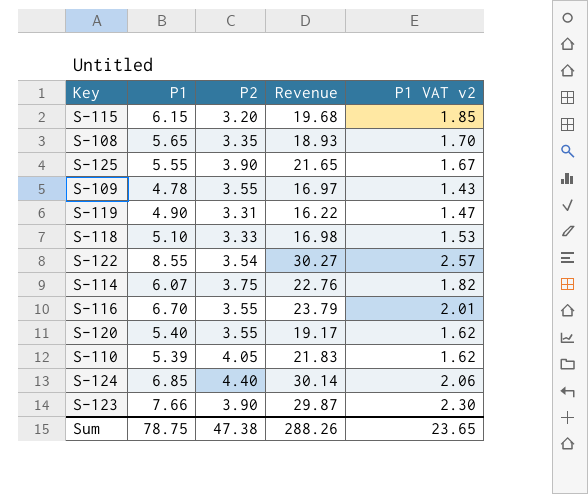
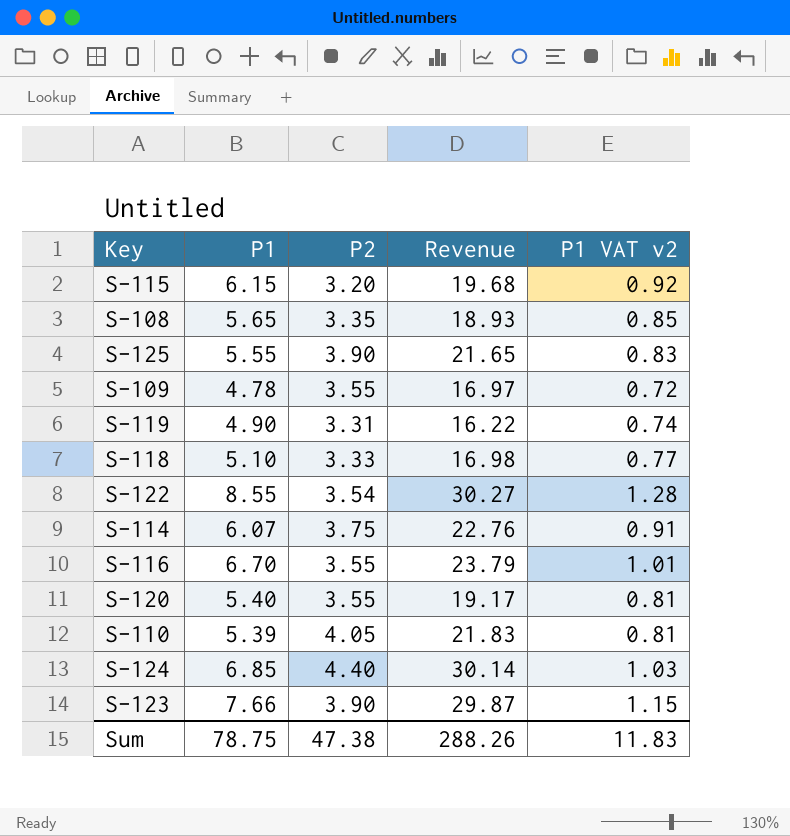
column P1 VAT v2 | formula: [P1] * 0.3 -> [P1] * 0.15
Sum | P1 VAT v2: 23.65 -> 11.83

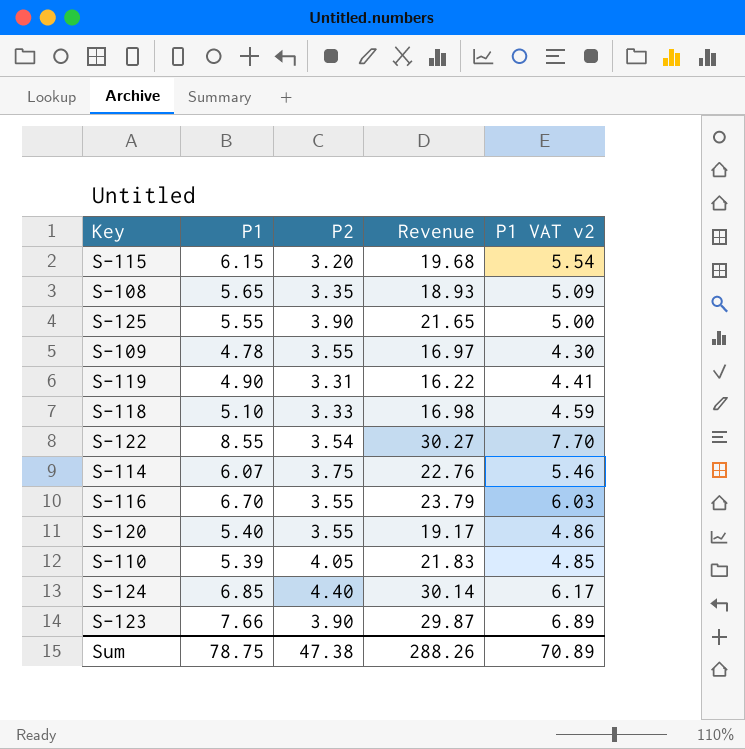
column P1 VAT v2 | formula: [P1] * 0.15 -> [P1] * 0.9
Sum | P1 VAT v2: 11.83 -> 70.89

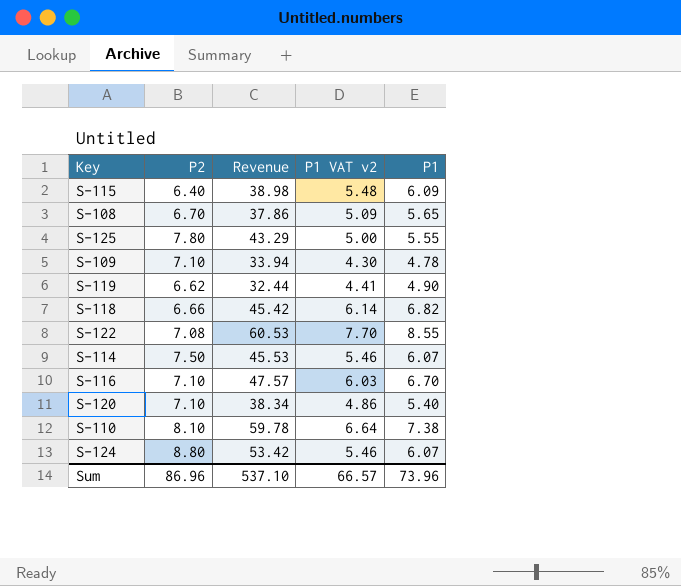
column P1 | position: 2 -> 5
row S-123: 7.66 | 3.90 | 29.87 | 6.89 -> none
S-115 | P2: 3.20 -> 6.40
S-115 | Revenue: 19.68 -> 38.98
S-115 | P1 VAT v2: 5.54 -> 5.48
S-115 | P1: 6.15 -> 6.09
S-108 | P2: 3.35 -> 6.70
S-108 | Revenue: 18.93 -> 37.86
S-125 | P2: 3.90 -> 7.80
S-125 | Revenue: 21.65 -> 43.29
S-109 | P2: 3.55 -> 7.10
S-109 | Revenue: 16.97 -> 33.94
S-119 | P2: 3.31 -> 6.62
S-119 | Revenue: 16.22 -> 32.44
S-118 | P2: 3.33 -> 6.66
S-118 | Revenue: 16.98 -> 45.42
S-118 | P1 VAT v2: 4.59 -> 6.14
S-118 | P1: 5.10 -> 6.82
S-122 | P2: 3.54 -> 7.08
S-122 | Revenue: 30.27 -> 60.53
S-114 | P2: 3.75 -> 7.50
S-114 | Revenue: 22.76 -> 45.53
S-116 | P2: 3.55 -> 7.10
S-116 | Revenue: 23.79 -> 47.57
S-120 | P2: 3.55 -> 7.10
S-120 | Revenue: 19.17 -> 38.34
S-110 | P2: 4.05 -> 8.10
S-110 | Revenue: 21.83 -> 59.78
S-110 | P1 VAT v2: 4.85 -> 6.64
S-110 | P1: 5.39 -> 7.38
S-124 | P2: 4.40 -> 8.80
S-124 | Revenue: 30.14 -> 53.42
S-124 | P1 VAT v2: 6.17 -> 5.46
S-124 | P1: 6.85 -> 6.07
Sum | P2: 47.38 -> 86.96
Sum | Revenue: 288.26 -> 537.10
Sum | P1 VAT v2: 70.89 -> 66.57
Sum | P1: 78.75 -> 73.96

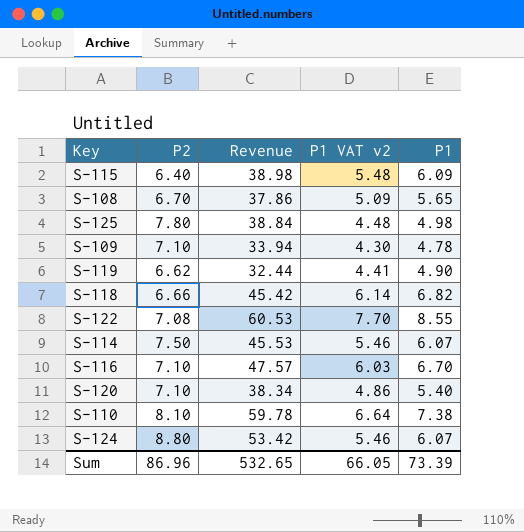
S-125 | Revenue: 43.29 -> 38.84
S-125 | P1 VAT v2: 5.00 -> 4.48
S-125 | P1: 5.55 -> 4.98
Sum | Revenue: 537.10 -> 532.65
Sum | P1 VAT v2: 66.57 -> 66.05
Sum | P1: 73.96 -> 73.39

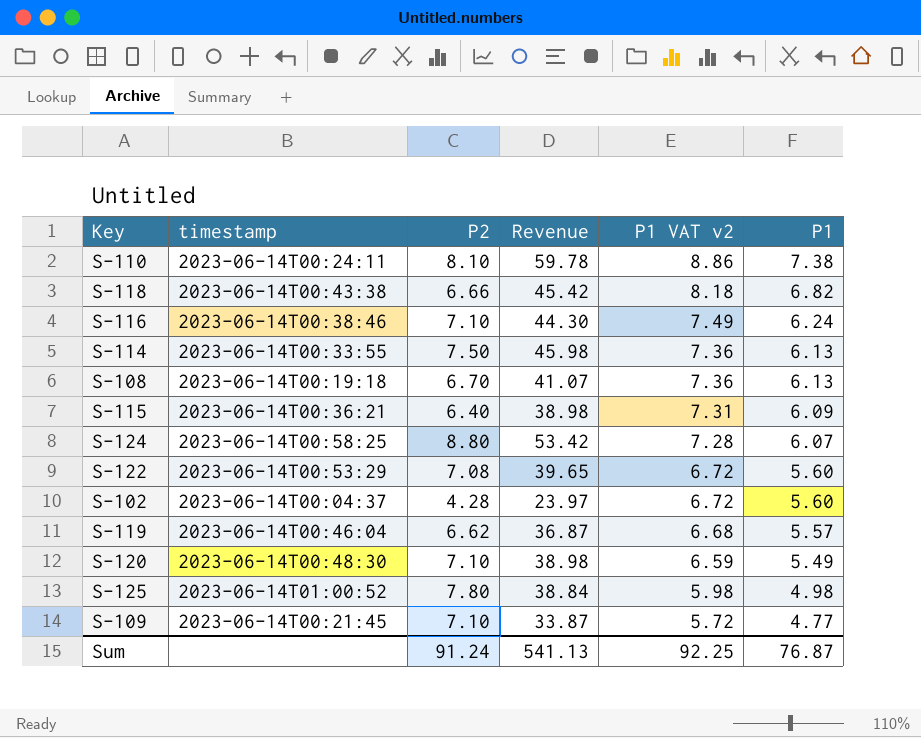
row order: none -> P1 VAT v2 descending
column timestamp | position: none -> 2
column P1 VAT v2 | formula: [P1] * 0.9 -> [P1] * 1.2
S-116 | Revenue: 47.57 -> 44.30
S-116 | P1: 6.70 -> 6.24
S-114 | Revenue: 45.53 -> 45.98
S-114 | P1: 6.07 -> 6.13
S-108 | Revenue: 37.86 -> 41.07
S-108 | P1: 5.65 -> 6.13
S-122 | Revenue: 60.53 -> 39.65
S-122 | P1: 8.55 -> 5.60
row S-102: none -> 2023-06-14T00:04:37 | 4.28 | 23.97 | 6.72 | 5.60
S-119 | Revenue: 32.44 -> 36.87
S-119 | P1: 4.90 -> 5.57
S-120 | Revenue: 38.34 -> 38.98
S-120 | P1: 5.40 -> 5.49
S-109 | Revenue: 33.94 -> 33.87
S-109 | P1: 4.78 -> 4.77
Sum | P2: 86.96 -> 91.24
Sum | Revenue: 532.65 -> 541.13
Sum | P1 VAT v2: 66.05 -> 92.25
Sum | P1: 73.39 -> 76.87

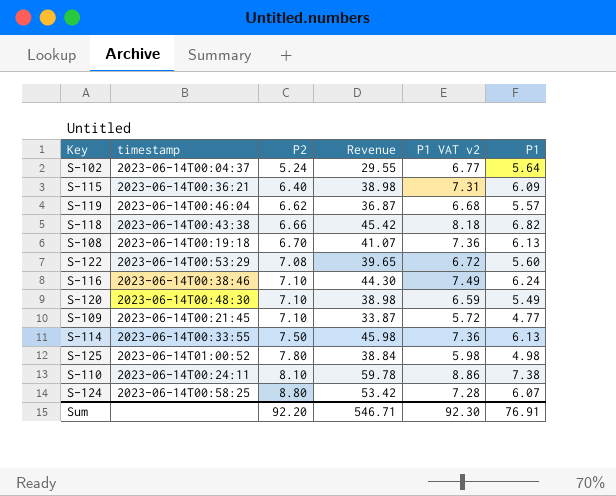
row order: P1 VAT v2 descending -> P2 ascending
S-102 | P2: 4.28 -> 5.24
S-102 | Revenue: 23.97 -> 29.55
S-102 | P1 VAT v2: 6.72 -> 6.77
S-102 | P1: 5.60 -> 5.64
Sum | P2: 91.24 -> 92.20
Sum | Revenue: 541.13 -> 546.71
Sum | P1 VAT v2: 92.25 -> 92.30
Sum | P1: 76.87 -> 76.91

